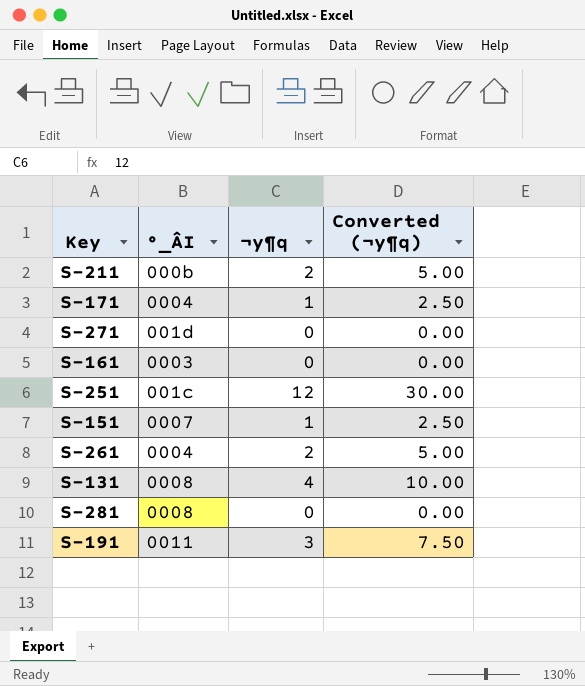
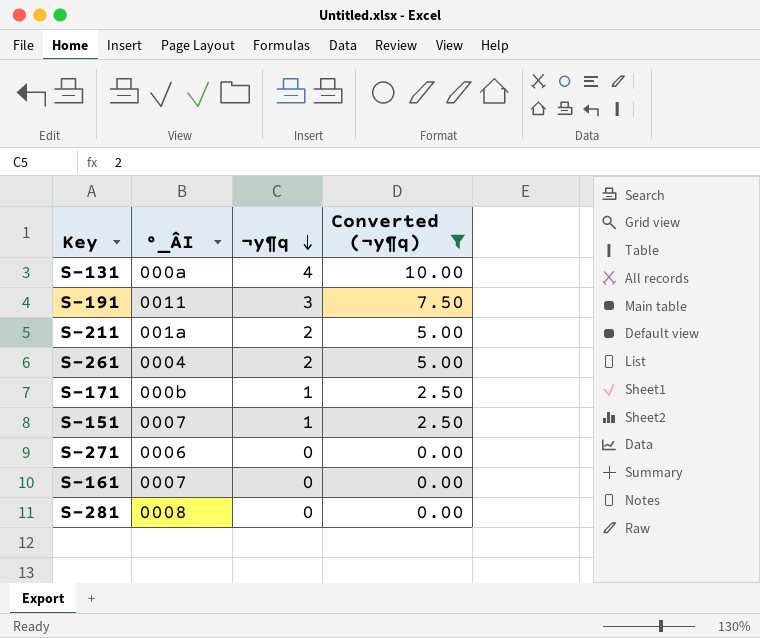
filter: none -> Converted (¬y¶q) != 30.00
row order: none -> ¬y¶q descending
S-131 | °_ÂI: 0008 -> 000a
S-211 | °_ÂI: 000b -> 001a
S-171 | °_ÂI: 0004 -> 000b
S-271 | °_ÂI: 001d -> 0006
S-161 | °_ÂI: 0003 -> 0007

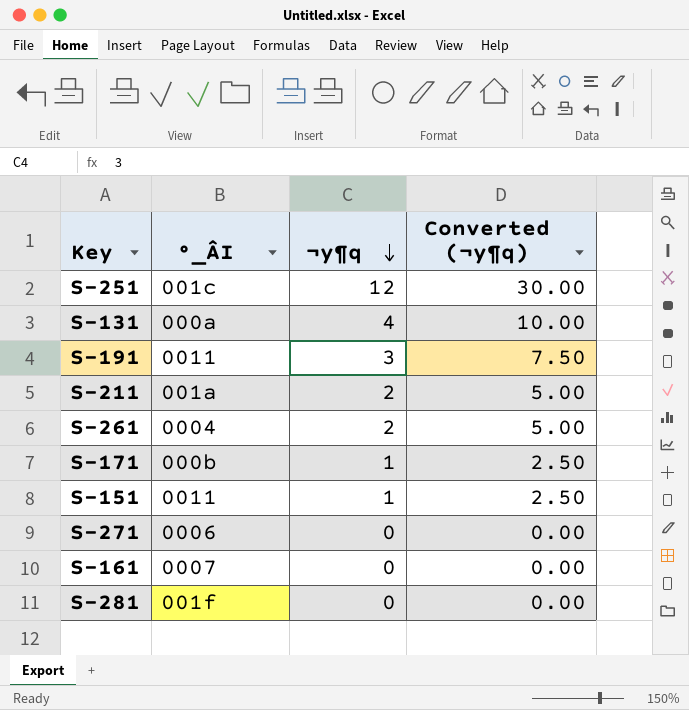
filter: Converted (¬y¶q) != 30.00 -> none
S-151 | °_ÂI: 0007 -> 0011
S-281 | °_ÂI: 0008 -> 001f

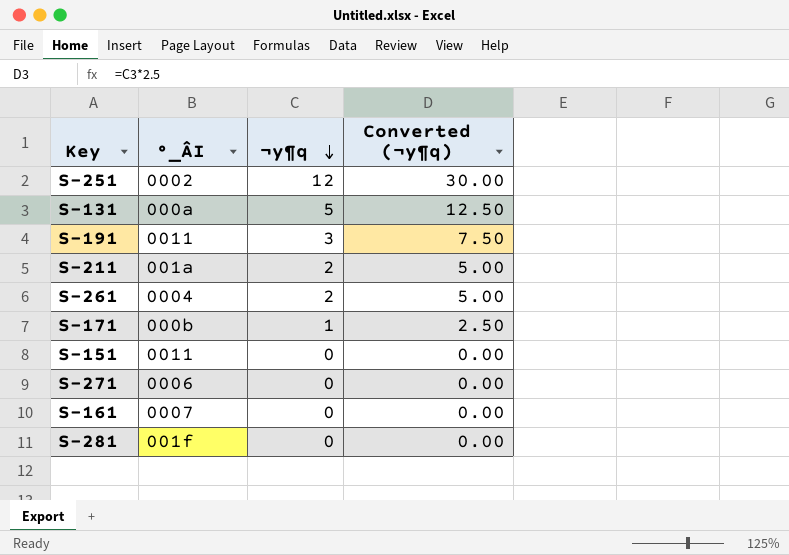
S-251 | °_ÂI: 001c -> 0002
S-131 | ¬y¶q: 4 -> 5
S-131 | Converted (¬y¶q): 10.00 -> 12.50
S-151 | ¬y¶q: 1 -> 0
S-151 | Converted (¬y¶q): 2.50 -> 0.00

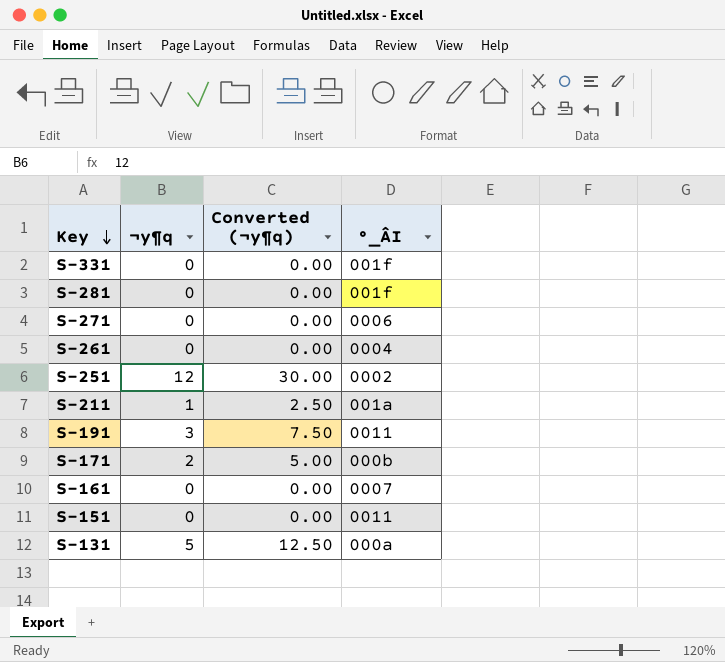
row order: ¬y¶q descending -> Key descending
column °_ÂI | position: 2 -> 4
row S-331: none -> 0 | 0.00 | 001f
S-261 | ¬y¶q: 2 -> 0
S-261 | Converted (¬y¶q): 5.00 -> 0.00
S-211 | ¬y¶q: 2 -> 1
S-211 | Converted (¬y¶q): 5.00 -> 2.50
S-171 | ¬y¶q: 1 -> 2
S-171 | Converted (¬y¶q): 2.50 -> 5.00

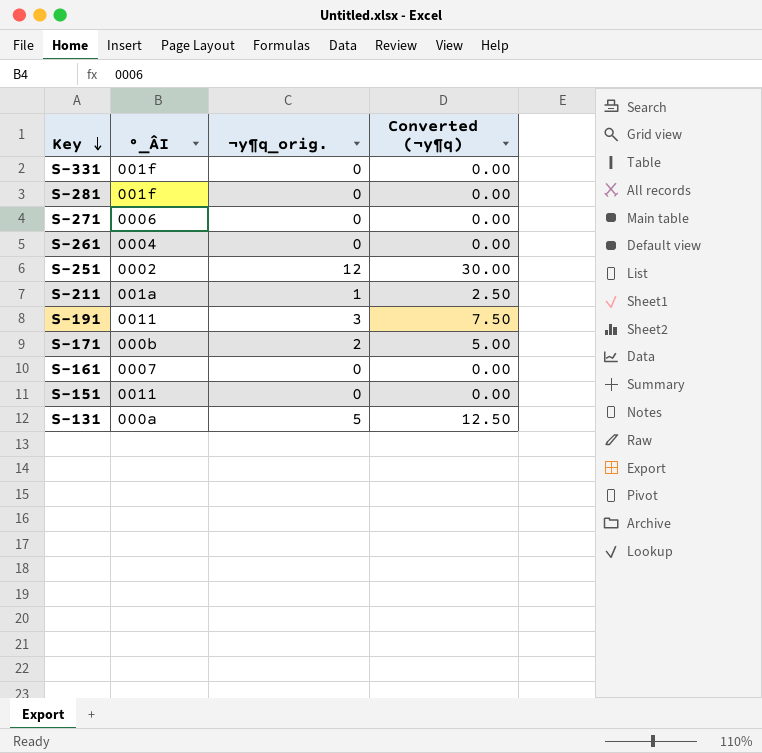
column °_ÂI | position: 4 -> 2
column name: ¬y¶q -> ¬y¶q_orig.

